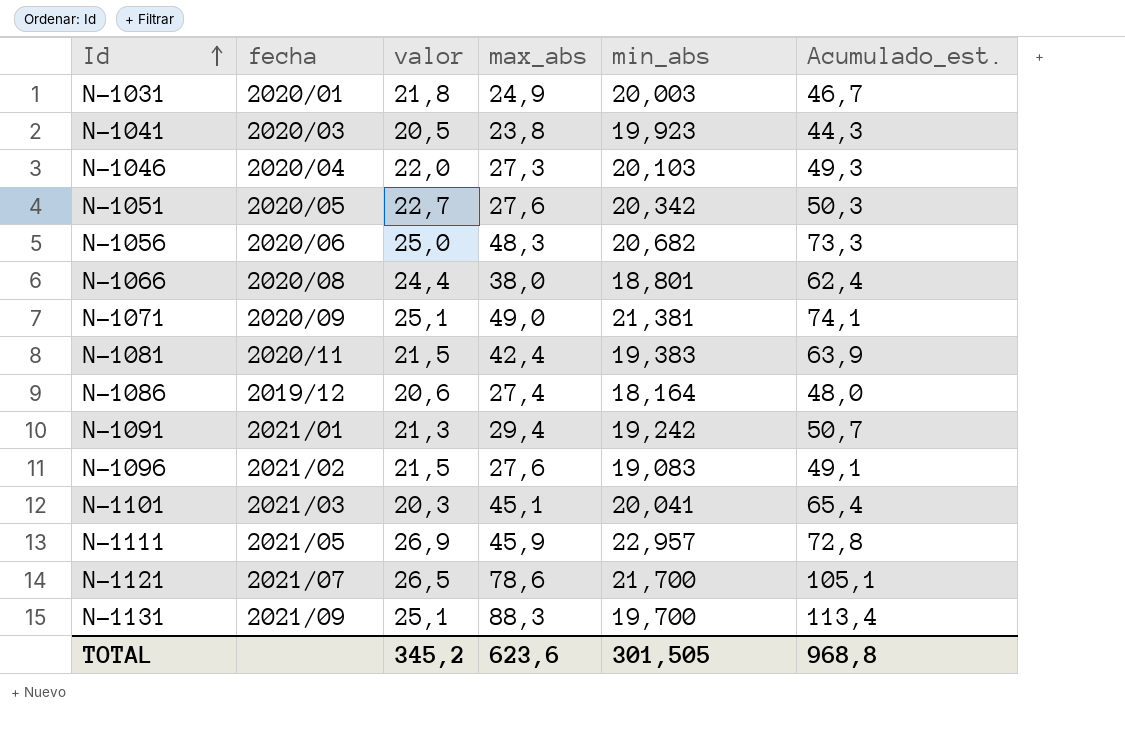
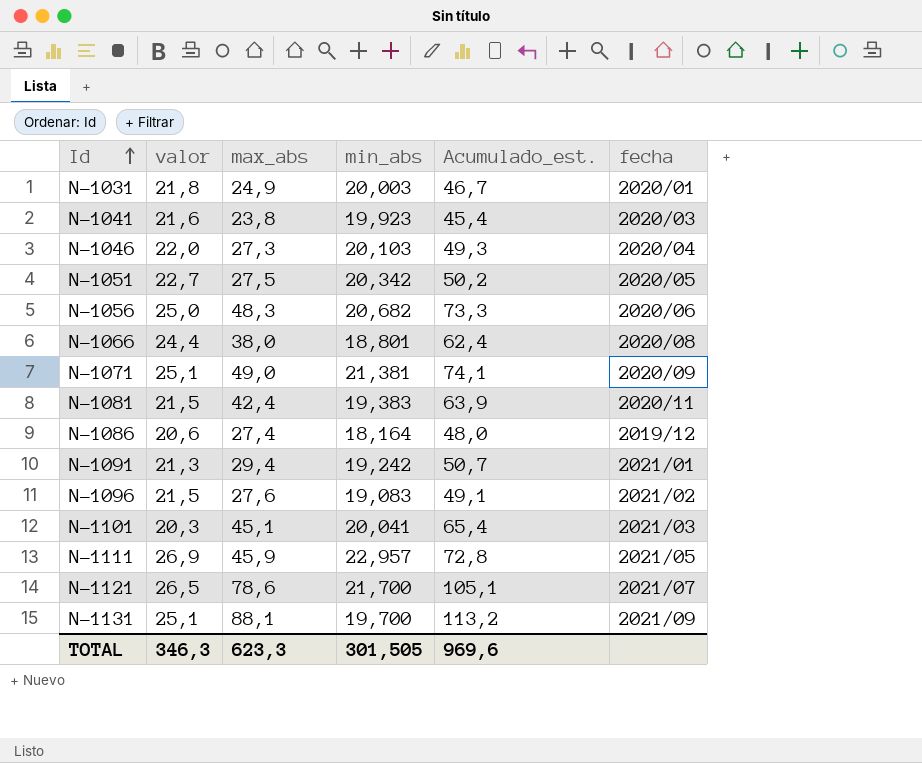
column fecha | position: 2 -> 6
N-1041 | valor: 20,5 -> 21,6
N-1041 | Acumulado_est.: 44,3 -> 45,4
N-1051 | max_abs: 27,6 -> 27,5
N-1051 | Acumulado_est.: 50,3 -> 50,2
N-1131 | max_abs: 88,3 -> 88,1
N-1131 | Acumulado_est.: 113,4 -> 113,2
TOTAL | valor: 345,2 -> 346,3
TOTAL | max_abs: 623,6 -> 623,3
TOTAL | Acumulado_est.: 968,8 -> 969,6

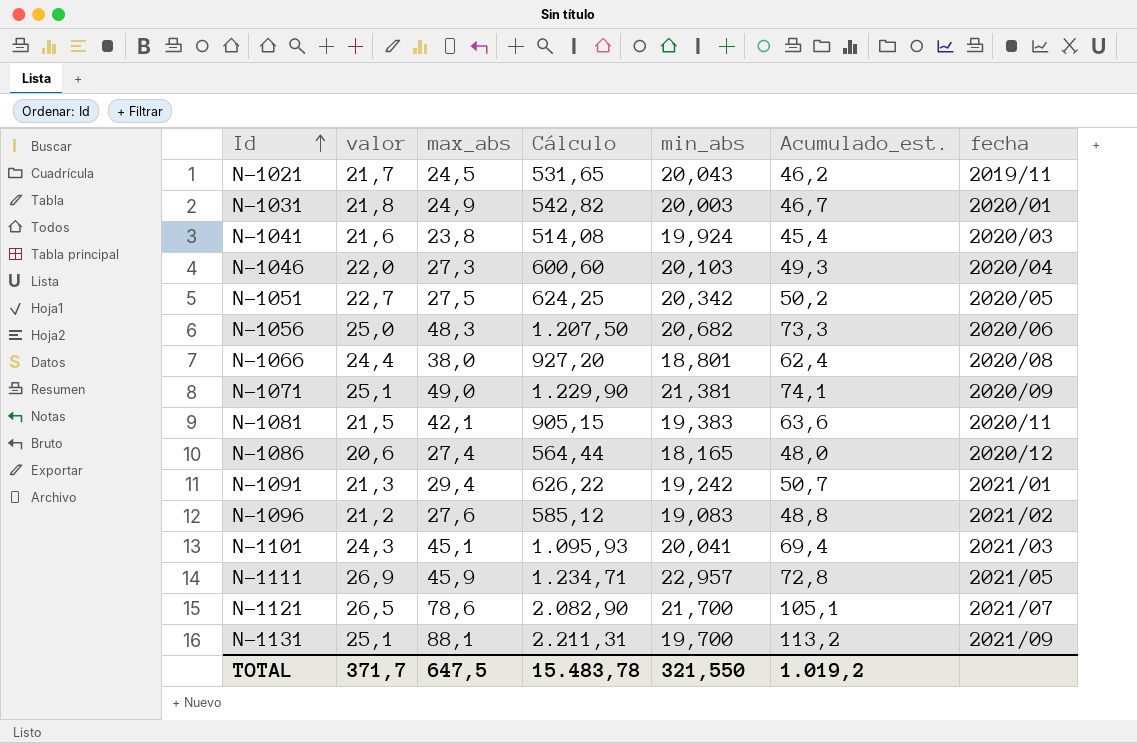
column Cálculo | formula: none -> [valor] * [max_abs]
row N-1021: none -> 21,7 | 24,5 | 531,65 | 20,043 | 46,2 | 2019/11
N-1041 | min_abs: 19,923 -> 19,924
N-1081 | max_abs: 42,4 -> 42,1
N-1081 | Acumulado_est.: 63,9 -> 63,6
N-1086 | min_abs: 18,164 -> 18,165
N-1086 | fecha: 2019/12 -> 2020/12
N-1096 | valor: 21,5 -> 21,2
N-1096 | Acumulado_est.: 49,1 -> 48,8
N-1101 | valor: 20,3 -> 24,3
N-1101 | Acumulado_est.: 65,4 -> 69,4
TOTAL | valor: 346,3 -> 371,7
TOTAL | max_abs: 623,3 -> 647,5
TOTAL | min_abs: 301,505 -> 321,550
TOTAL | Acumulado_est.: 969,6 -> 1.019,2

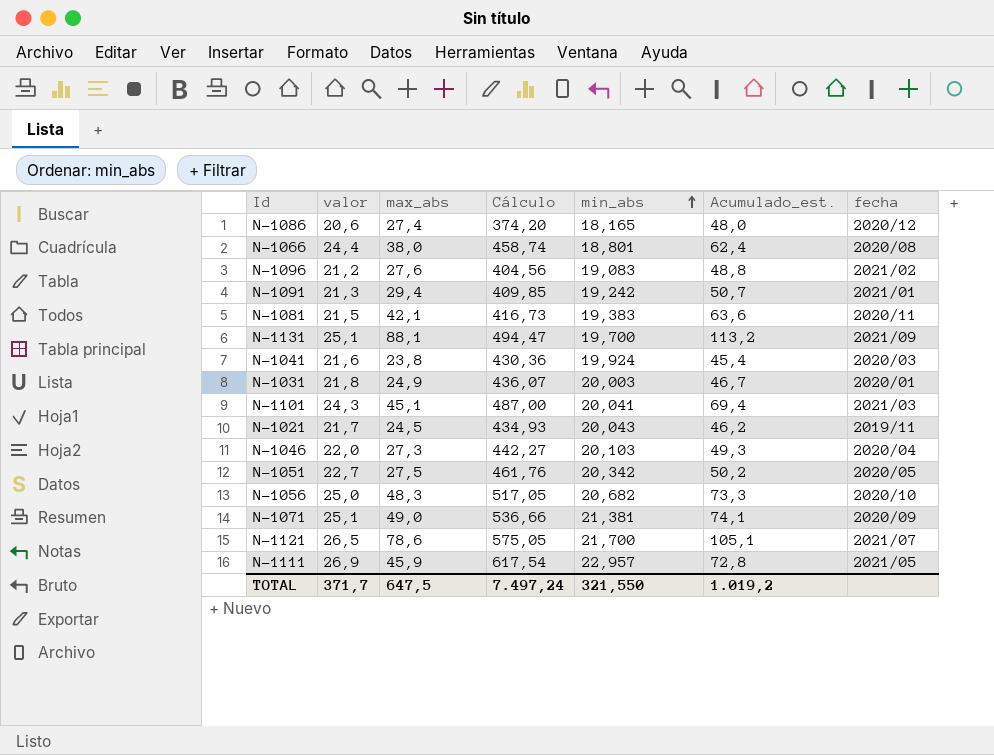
row order: Id ascending -> min_abs ascending
column Cálculo | formula: [valor] * [max_abs] -> [valor] * [min_abs]
N-1056 | fecha: 2020/06 -> 2020/10
TOTAL | Cálculo: 15.483,78 -> 7.497,24

